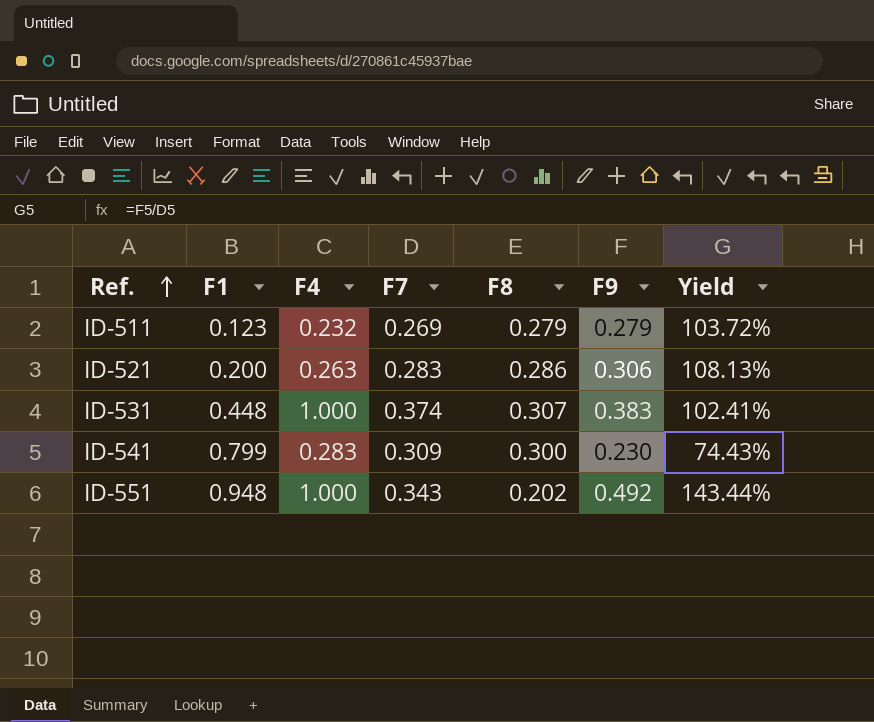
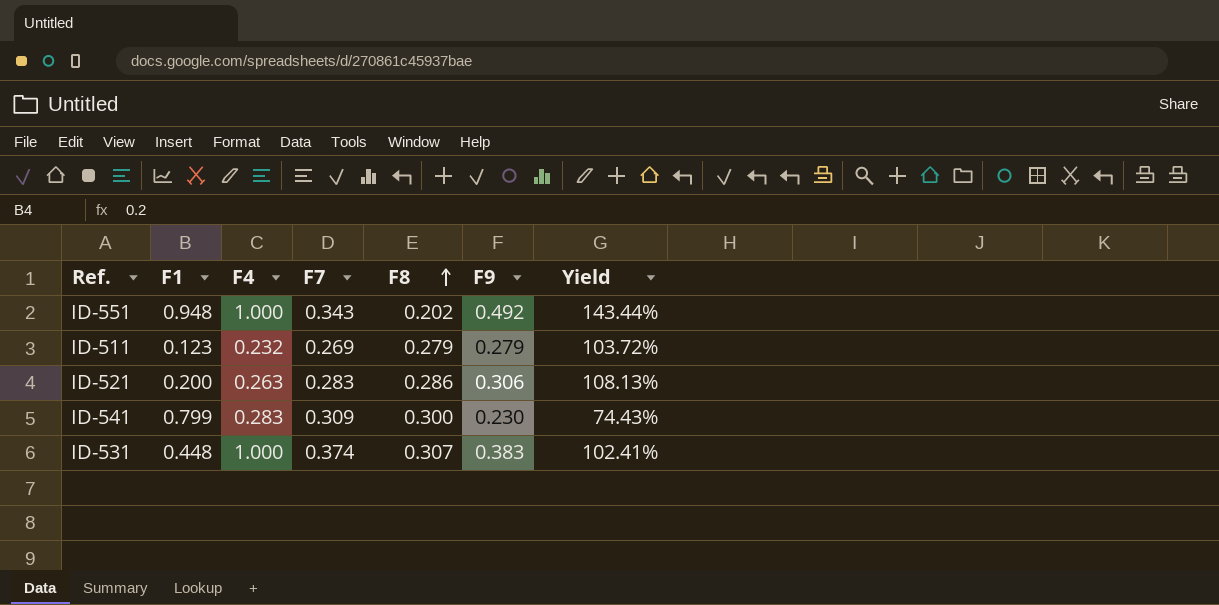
row order: Ref. ascending -> F8 ascending

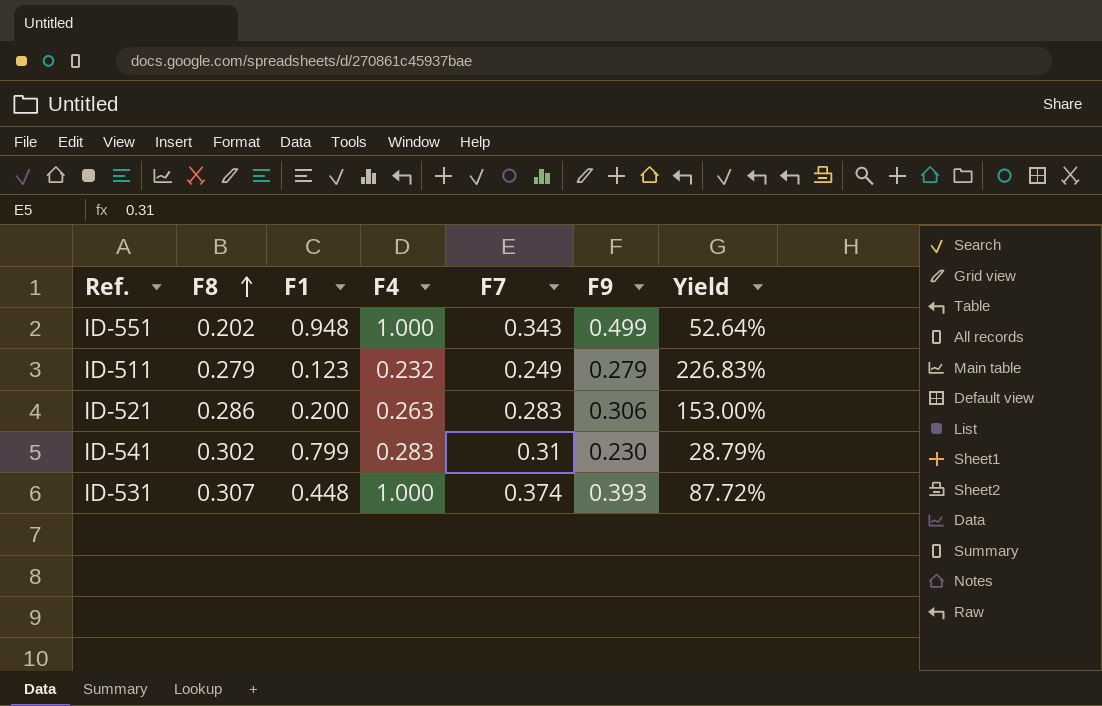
column F8 | position: 5 -> 2
column Yield | formula: [F9] / [F7] -> [F9] / [F1]
ID-551 | F9: 0.492 -> 0.499
ID-511 | F7: 0.269 -> 0.249
ID-541 | F8: 0.300 -> 0.302
ID-541 | F7: 0.309 -> 0.31
ID-531 | F9: 0.383 -> 0.393

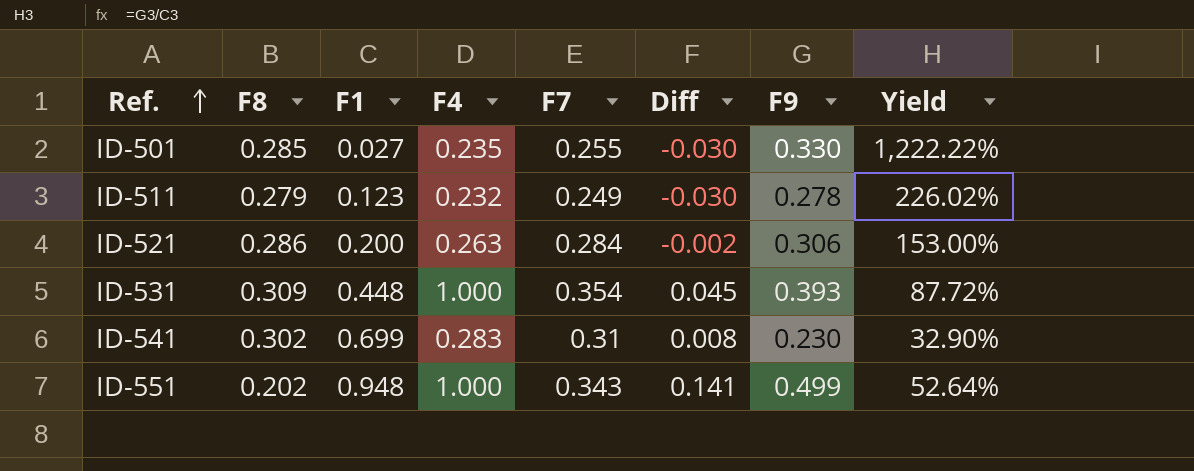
row order: F8 ascending -> Ref. ascending
column Diff | formula: none -> [F7] - [F8]
row ID-501: none -> 0.285 | 0.027 | 0.235 | 0.255 | -0.030 | 0.330 | 1,222.22%
ID-511 | F9: 0.279 -> 0.278
ID-511 | Yield: 226.83% -> 226.02%
ID-521 | F7: 0.283 -> 0.284
ID-531 | F8: 0.307 -> 0.309
ID-531 | F7: 0.374 -> 0.354
ID-541 | F1: 0.799 -> 0.699
ID-541 | Yield: 28.79% -> 32.90%

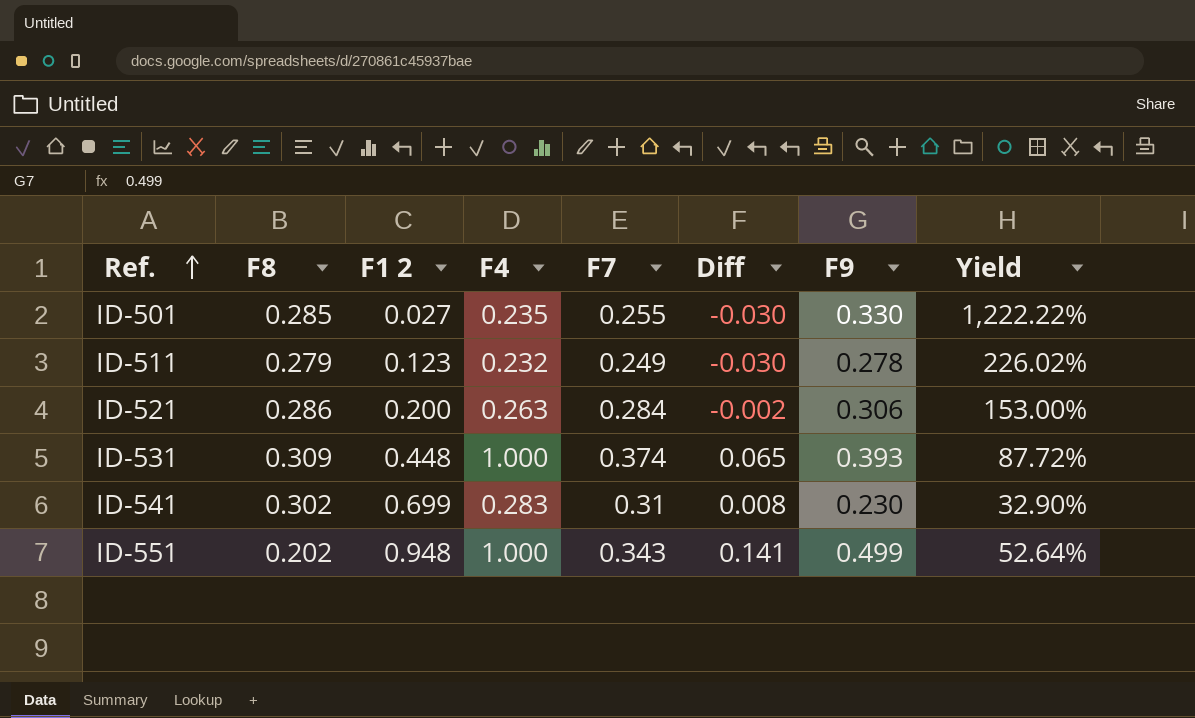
column name: F1 -> F1 2
ID-531 | F7: 0.354 -> 0.374
ID-531 | Diff: 0.045 -> 0.065

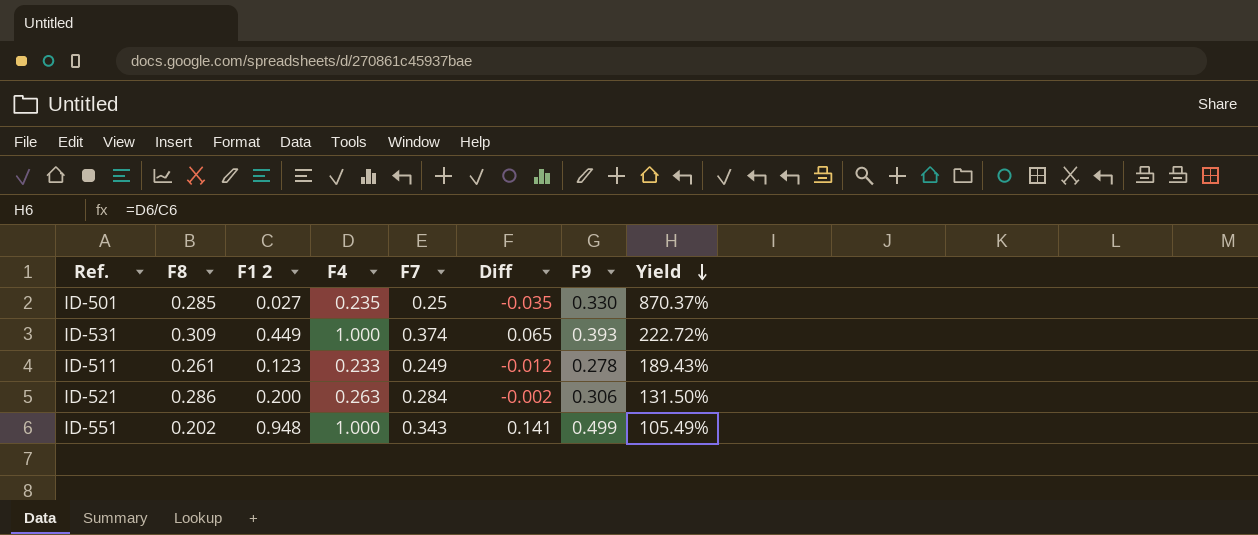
row order: Ref. ascending -> Yield descending
column Yield | formula: [F9] / [F1 2] -> [F4] / [F1 2]
row ID-541: 0.302 | 0.699 | 0.283 | 0.31 | 0.008 | 0.230 | 32.90% -> none
ID-501 | F7: 0.255 -> 0.25
ID-501 | Diff: -0.030 -> -0.035
ID-531 | F1 2: 0.448 -> 0.449
ID-511 | F8: 0.279 -> 0.261
ID-511 | F4: 0.232 -> 0.233
ID-511 | Diff: -0.030 -> -0.012

